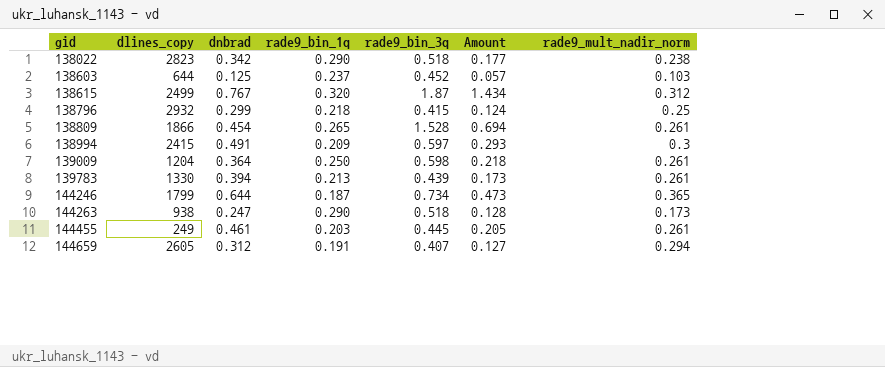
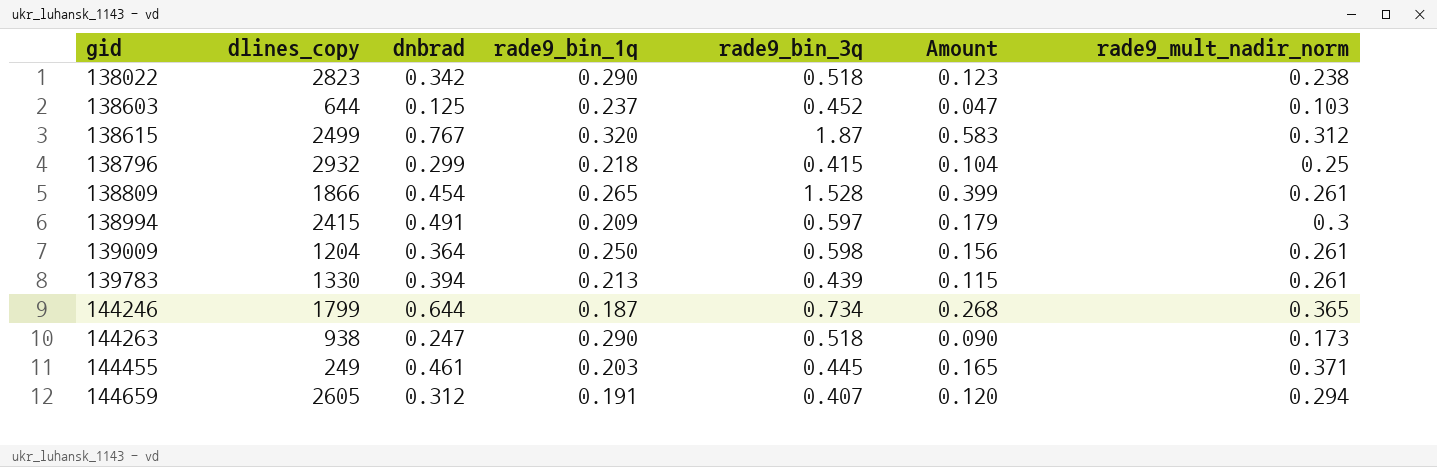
column Amount | formula: [dnbrad] * [rade9_bin_3q] -> [rade9_bin_3q] * [rade9_mult_nadir_norm]
144455 | rade9_mult_nadir_norm: 0.261 -> 0.371

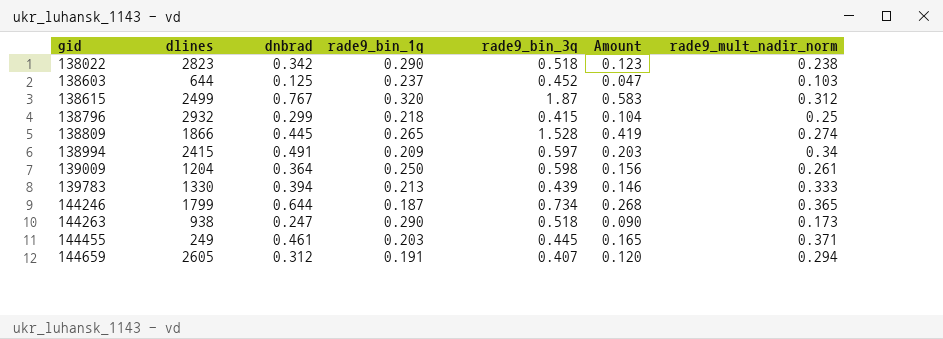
column name: dlines_copy -> dlines
138809 | dnbrad: 0.454 -> 0.445
138809 | Amount: 0.399 -> 0.419
138809 | rade9_mult_nadir_norm: 0.261 -> 0.274
138994 | Amount: 0.179 -> 0.203
138994 | rade9_mult_nadir_norm: 0.3 -> 0.34
139783 | Amount: 0.115 -> 0.146
139783 | rade9_mult_nadir_norm: 0.261 -> 0.333

